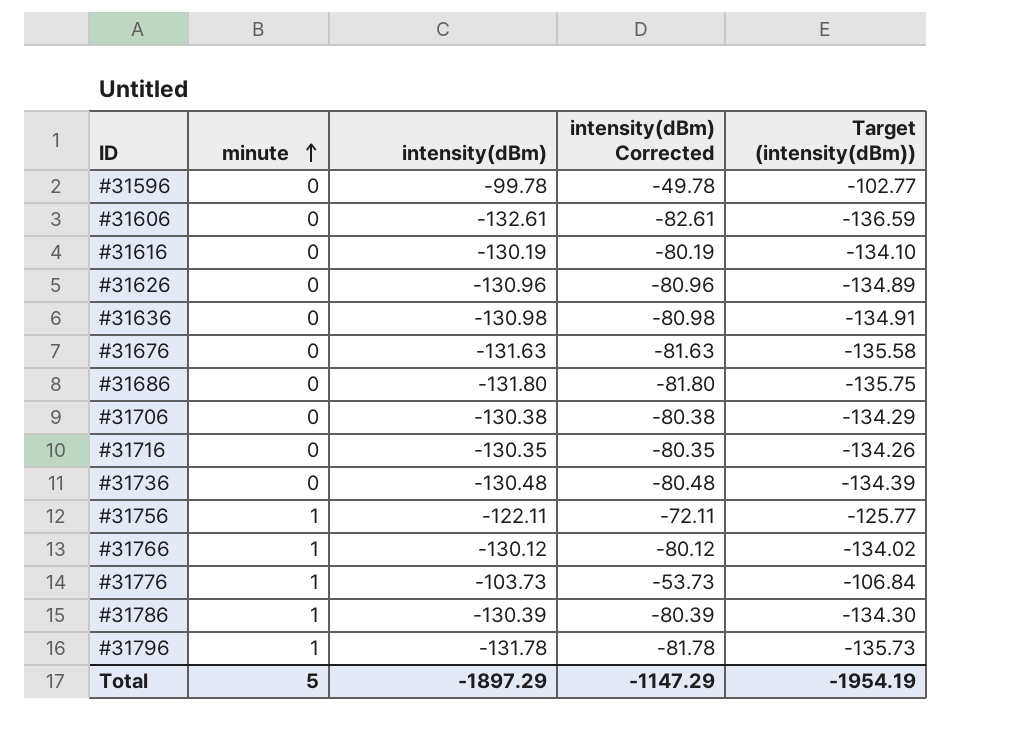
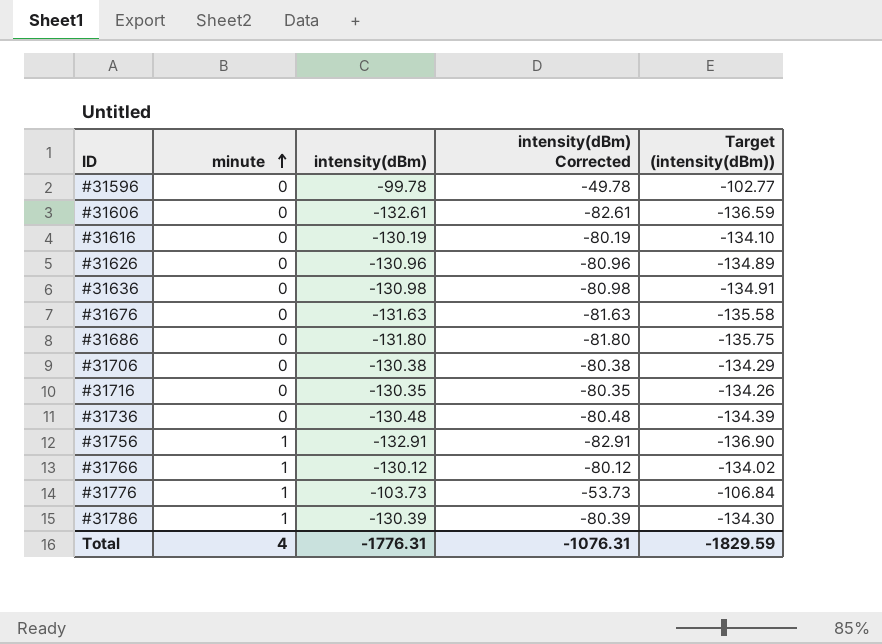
row #31796: 1 | -131.78 | -81.78 | -135.73 -> none
#31756 | intensity(dBm): -122.11 -> -132.91
#31756 | intensity(dBm) Corrected: -72.11 -> -82.91
#31756 | Target (intensity(dBm)): -125.77 -> -136.90
Total | minute: 5 -> 4
Total | intensity(dBm): -1897.29 -> -1776.31
Total | intensity(dBm) Corrected: -1147.29 -> -1076.31
Total | Target (intensity(dBm)): -1954.19 -> -1829.59

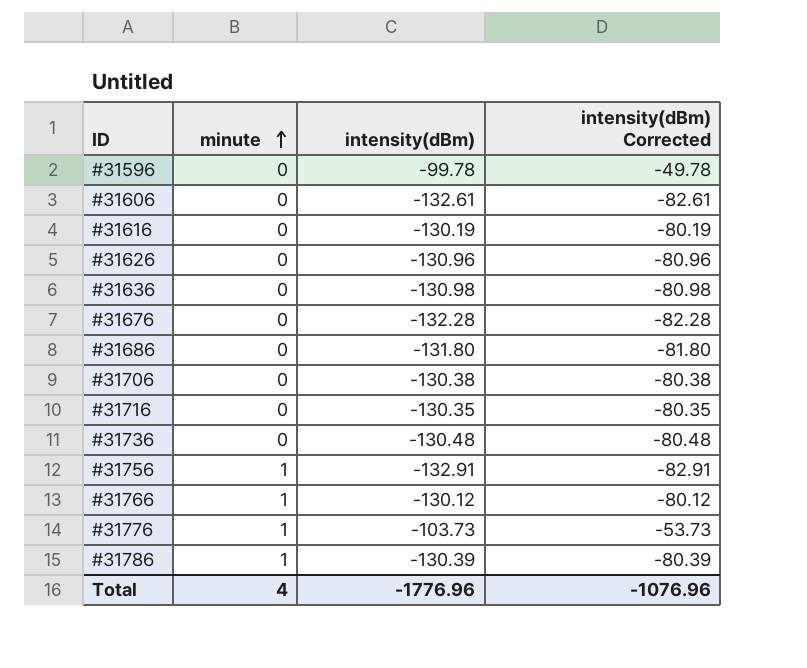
column Target (intensity(dBm)) | formula: [intensity(dBm)] * 1.03 -> none
#31676 | intensity(dBm): -131.63 -> -132.28
#31676 | intensity(dBm) Corrected: -81.63 -> -82.28
Total | intensity(dBm): -1776.31 -> -1776.96
Total | intensity(dBm) Corrected: -1076.31 -> -1076.96

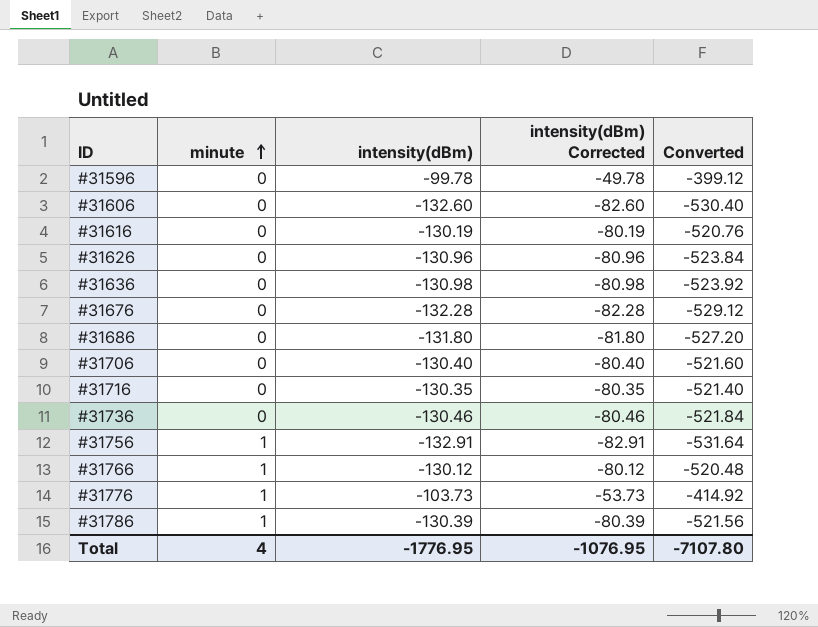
column Converted | formula: none -> [intensity(dBm)] * 4
#31606 | intensity(dBm): -132.61 -> -132.60
#31606 | intensity(dBm) Corrected: -82.61 -> -82.60
#31706 | intensity(dBm): -130.38 -> -130.40
#31706 | intensity(dBm) Corrected: -80.38 -> -80.40
#31736 | intensity(dBm): -130.48 -> -130.46
#31736 | intensity(dBm) Corrected: -80.48 -> -80.46
Total | intensity(dBm): -1776.96 -> -1776.95
Total | intensity(dBm) Corrected: -1076.96 -> -1076.95

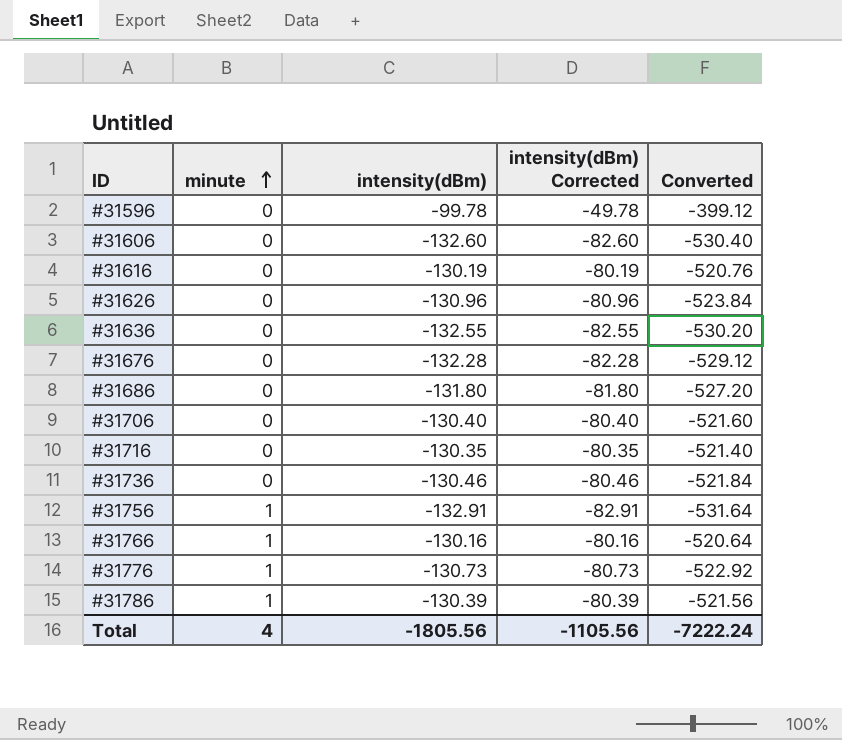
#31636 | intensity(dBm): -130.98 -> -132.55
#31636 | intensity(dBm) Corrected: -80.98 -> -82.55
#31636 | Converted: -523.92 -> -530.20
#31766 | intensity(dBm): -130.12 -> -130.16
#31766 | intensity(dBm) Corrected: -80.12 -> -80.16
#31766 | Converted: -520.48 -> -520.64
#31776 | intensity(dBm): -103.73 -> -130.73
#31776 | intensity(dBm) Corrected: -53.73 -> -80.73
#31776 | Converted: -414.92 -> -522.92
Total | intensity(dBm): -1776.95 -> -1805.56
Total | intensity(dBm) Corrected: -1076.95 -> -1105.56
Total | Converted: -7107.80 -> -7222.24

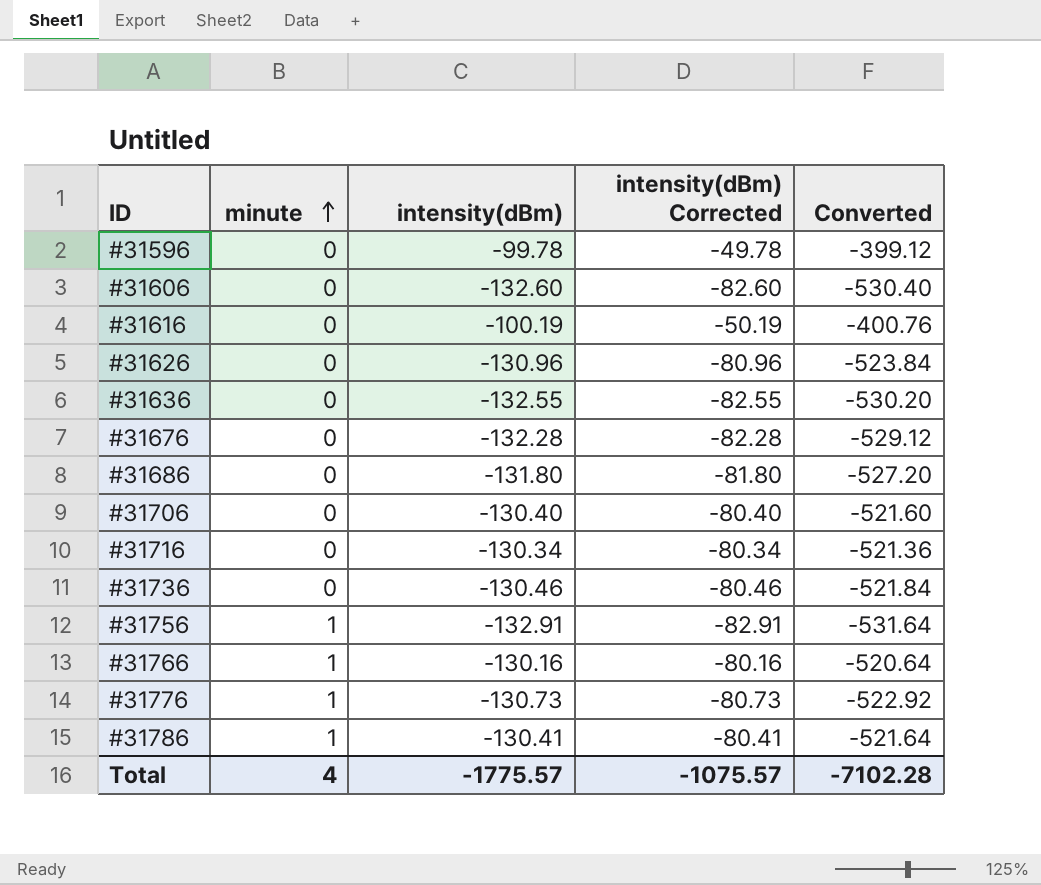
#31616 | intensity(dBm): -130.19 -> -100.19
#31616 | intensity(dBm) Corrected: -80.19 -> -50.19
#31616 | Converted: -520.76 -> -400.76
#31716 | intensity(dBm): -130.35 -> -130.34
#31716 | intensity(dBm) Corrected: -80.35 -> -80.34
#31716 | Converted: -521.40 -> -521.36
#31786 | intensity(dBm): -130.39 -> -130.41
#31786 | intensity(dBm) Corrected: -80.39 -> -80.41
#31786 | Converted: -521.56 -> -521.64
Total | intensity(dBm): -1805.56 -> -1775.57
Total | intensity(dBm) Corrected: -1105.56 -> -1075.57
Total | Converted: -7222.24 -> -7102.28

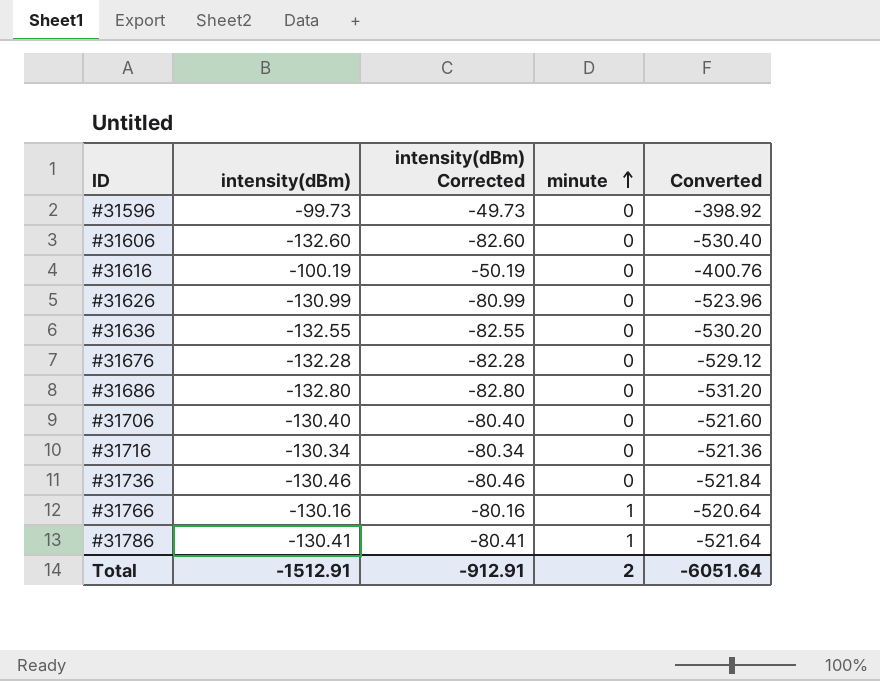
column minute | position: 2 -> 4
row #31756: 1 | -132.91 | -82.91 | -531.64 -> none
row #31776: 1 | -130.73 | -80.73 | -522.92 -> none
#31596 | intensity(dBm): -99.78 -> -99.73
#31596 | intensity(dBm) Corrected: -49.78 -> -49.73
#31596 | Converted: -399.12 -> -398.92
#31626 | intensity(dBm): -130.96 -> -130.99
#31626 | intensity(dBm) Corrected: -80.96 -> -80.99
#31626 | Converted: -523.84 -> -523.96
#31686 | intensity(dBm): -131.80 -> -132.80
#31686 | intensity(dBm) Corrected: -81.80 -> -82.80
#31686 | Converted: -527.20 -> -531.20
Total | intensity(dBm): -1775.57 -> -1512.91
Total | intensity(dBm) Corrected: -1075.57 -> -912.91
Total | minute: 4 -> 2
Total | Converted: -7102.28 -> -6051.64

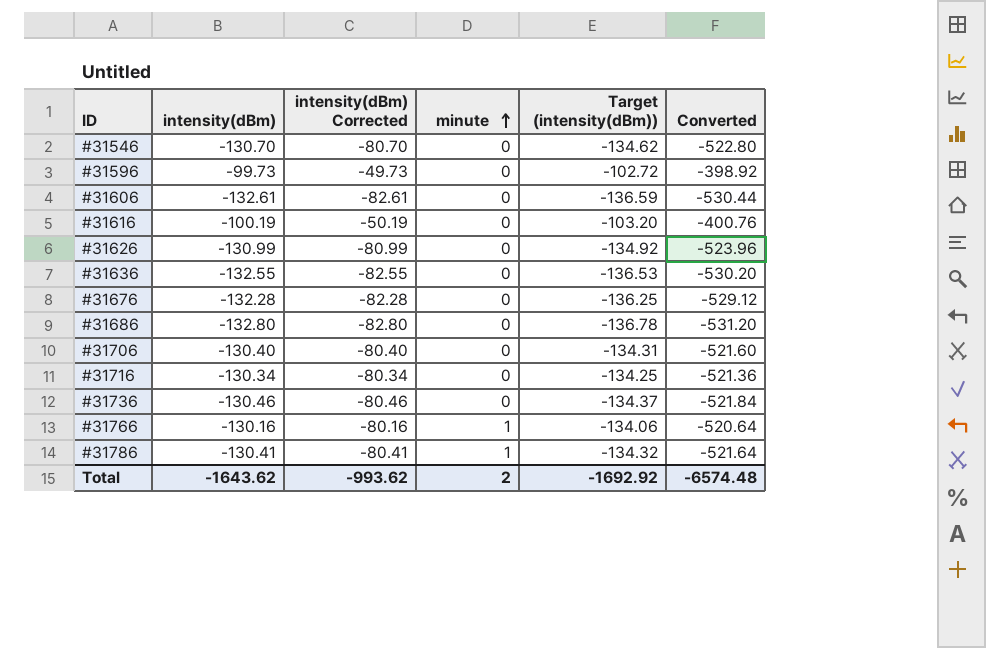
column Target (intensity(dBm)) | formula: none -> [intensity(dBm)] * 1.03
row #31546: none -> -130.70 | -80.70 | 0 | -134.62 | -522.80
#31606 | intensity(dBm): -132.60 -> -132.61
#31606 | intensity(dBm) Corrected: -82.60 -> -82.61
#31606 | Converted: -530.40 -> -530.44
Total | intensity(dBm): -1512.91 -> -1643.62
Total | intensity(dBm) Corrected: -912.91 -> -993.62
Total | Converted: -6051.64 -> -6574.48

